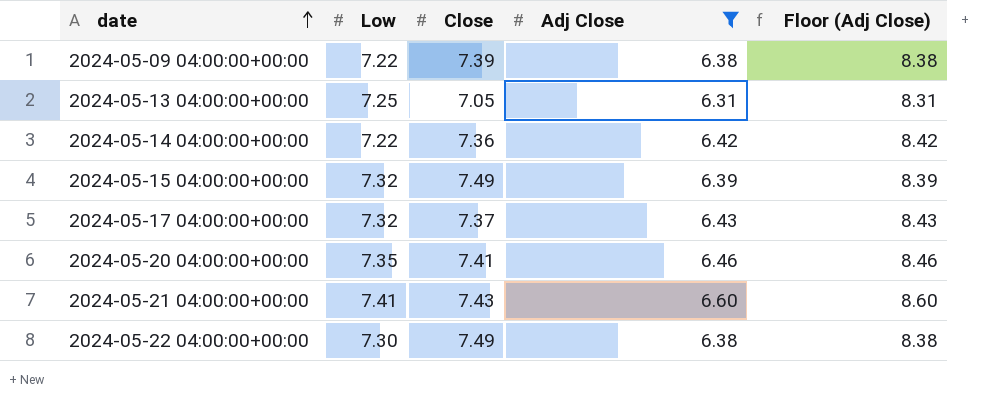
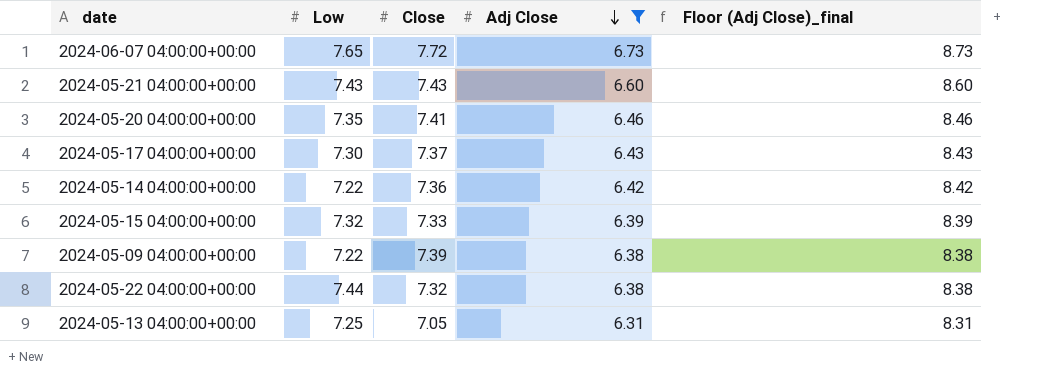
row order: date ascending -> Adj Close descending
column name: Floor (Adj Close) -> Floor (Adj Close)_final
row 2024-06-07 04:00:00+00:00: none -> 7.65 | 7.72 | 6.73 | 8.73
2024-05-21 04:00:00+00:00 | Low: 7.41 -> 7.43
2024-05-17 04:00:00+00:00 | Low: 7.32 -> 7.30
2024-05-15 04:00:00+00:00 | Close: 7.49 -> 7.33
2024-05-22 04:00:00+00:00 | Low: 7.30 -> 7.44
2024-05-22 04:00:00+00:00 | Close: 7.49 -> 7.32

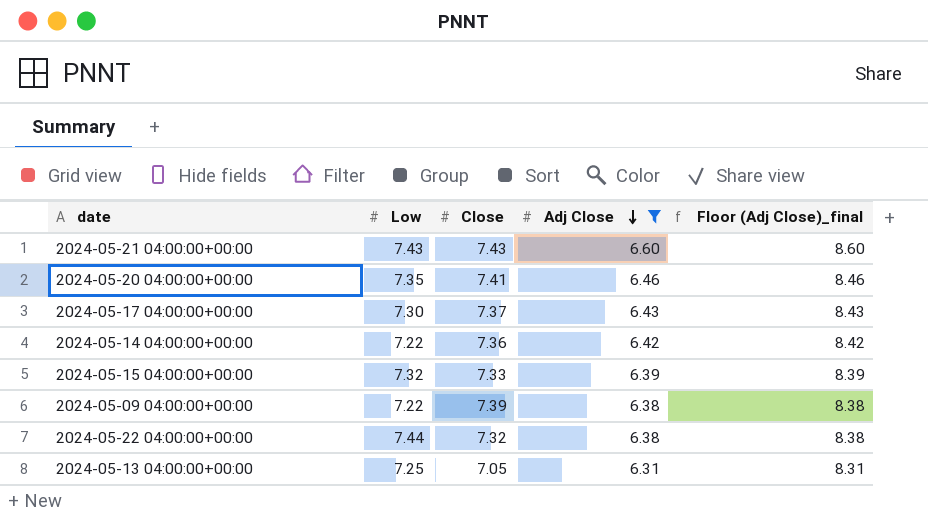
row 2024-06-07 04:00:00+00:00: 7.65 | 7.72 | 6.73 | 8.73 -> none

